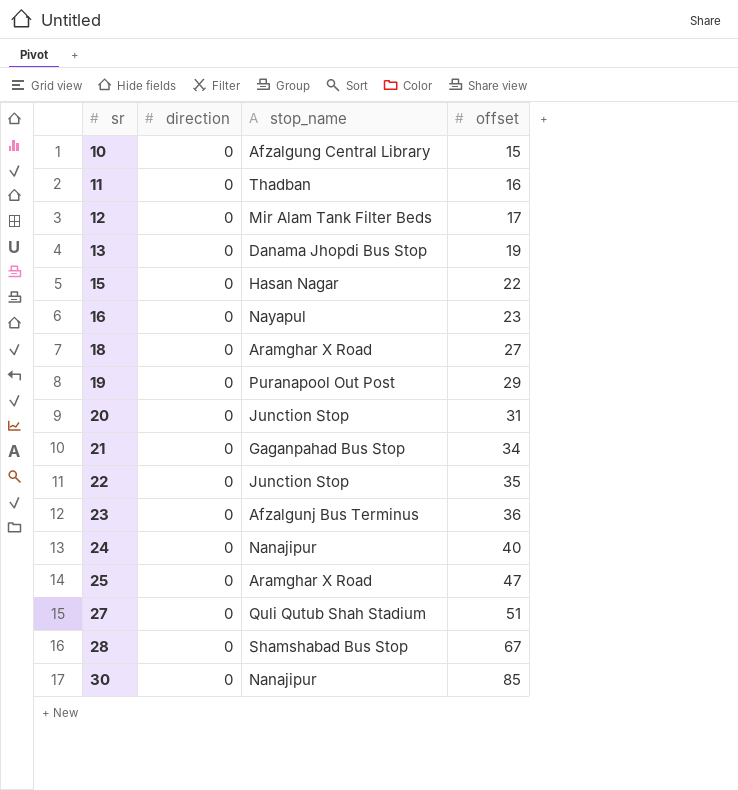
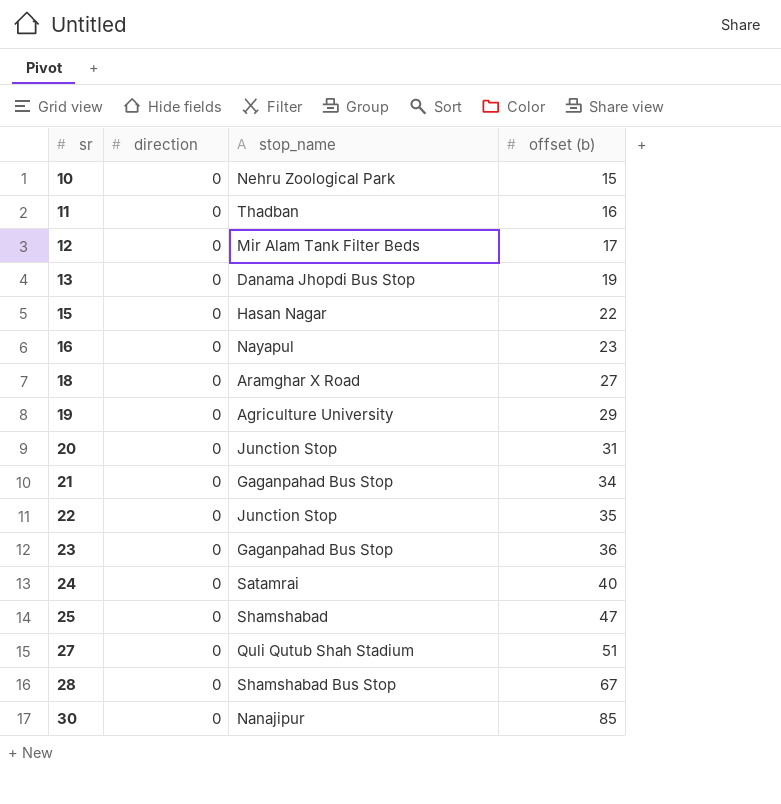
column name: offset -> offset (b)
10 | stop_name: Afzalgung Central Library -> Nehru Zoological Park
19 | stop_name: Puranapool Out Post -> Agriculture University
23 | stop_name: Afzalgunj Bus Terminus -> Gaganpahad Bus Stop
24 | stop_name: Nanajipur -> Satamrai
25 | stop_name: Aramghar X Road -> Shamshabad

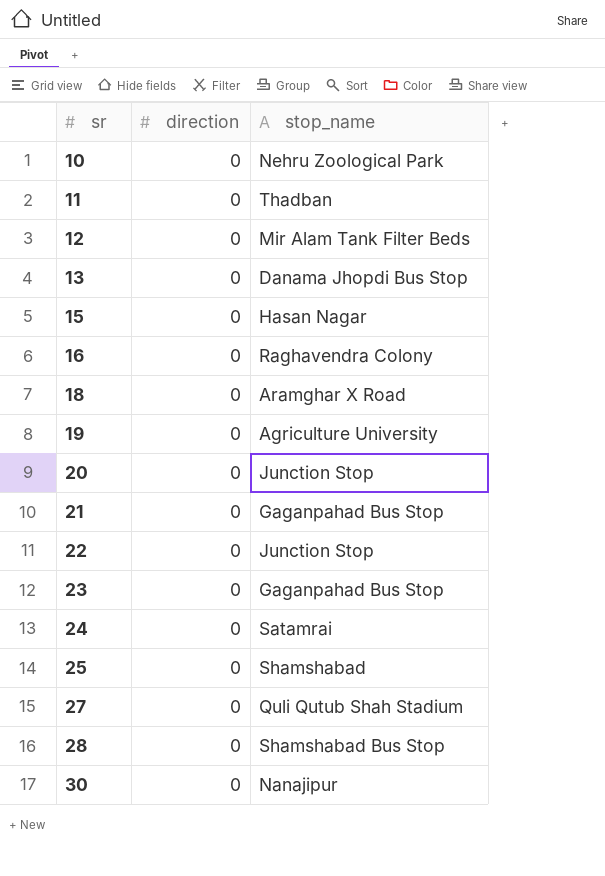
column offset (b) | position: 4 -> none
16 | stop_name: Nayapul -> Raghavendra Colony

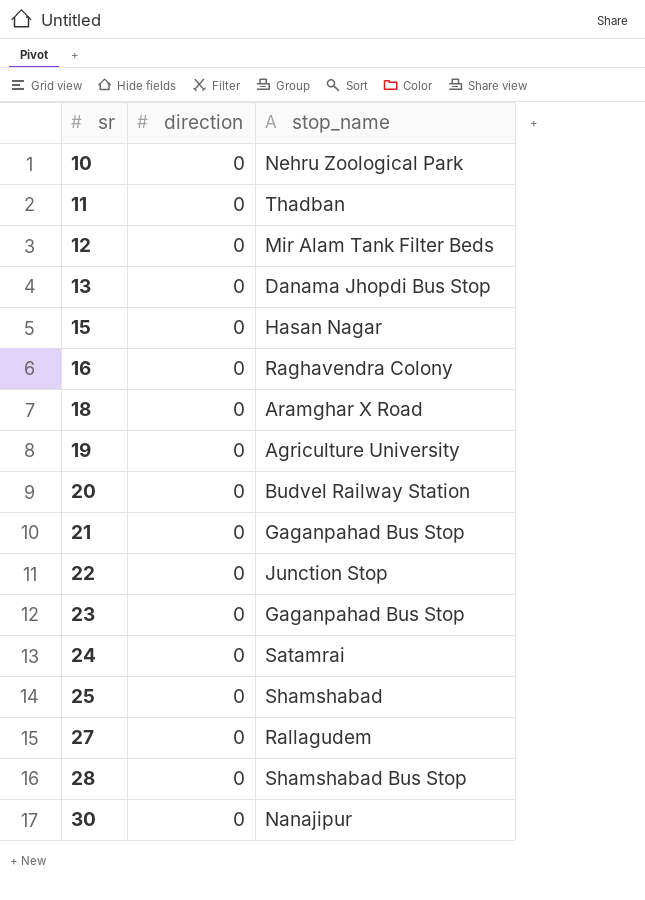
20 | stop_name: Junction Stop -> Budvel Railway Station
27 | stop_name: Quli Qutub Shah Stadium -> Rallagudem

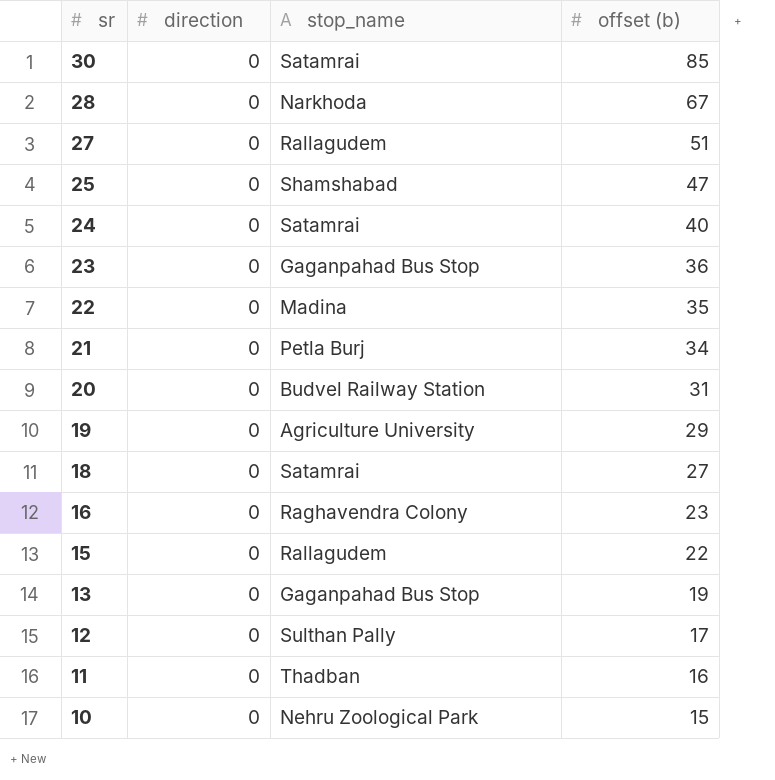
row order: sr ascending -> sr descending
column offset (b) | position: none -> 4
30 | stop_name: Nanajipur -> Satamrai
28 | stop_name: Shamshabad Bus Stop -> Narkhoda
22 | stop_name: Junction Stop -> Madina
21 | stop_name: Gaganpahad Bus Stop -> Petla Burj
18 | stop_name: Aramghar X Road -> Satamrai
15 | stop_name: Hasan Nagar -> Rallagudem
13 | stop_name: Danama Jhopdi Bus Stop -> Gaganpahad Bus Stop
12 | stop_name: Mir Alam Tank Filter Beds -> Sulthan Pally

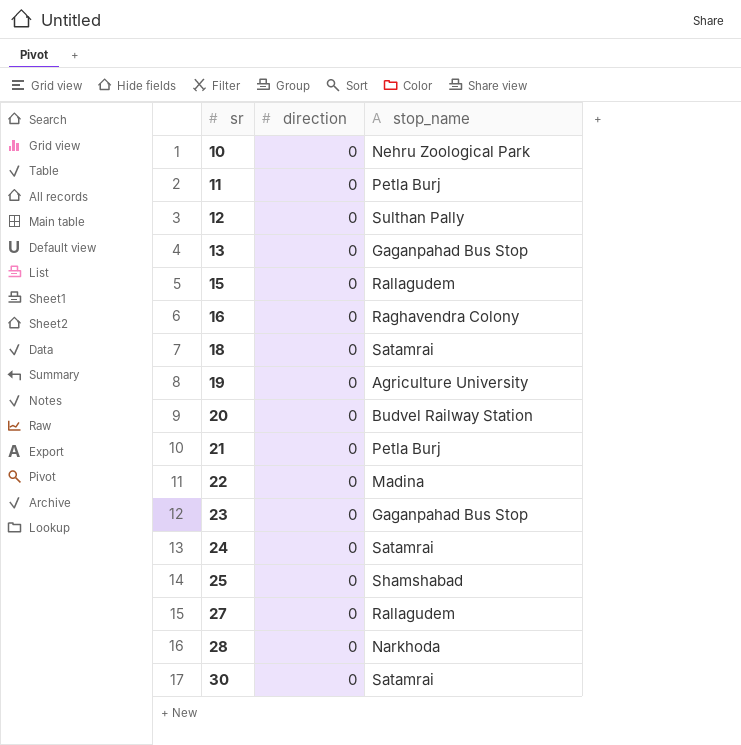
row order: sr descending -> sr ascending
column offset (b) | position: 4 -> none
11 | stop_name: Thadban -> Petla Burj

